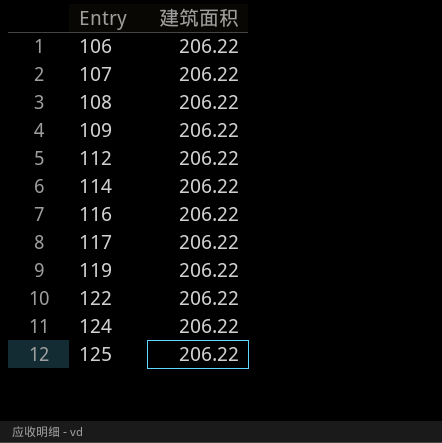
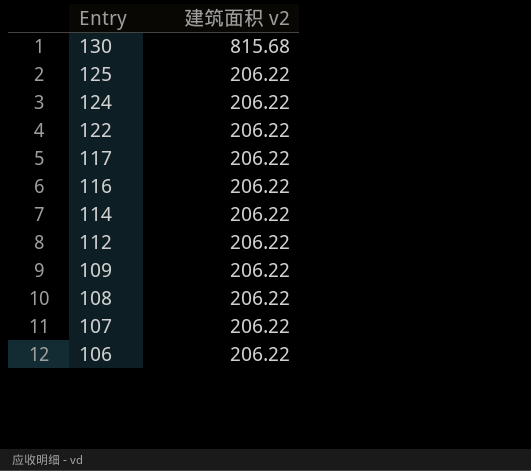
row order: Entry ascending -> Entry descending
column name: 建筑面积 -> 建筑面积 v2
row 119: 206.22 -> none
row 130: none -> 815.68

